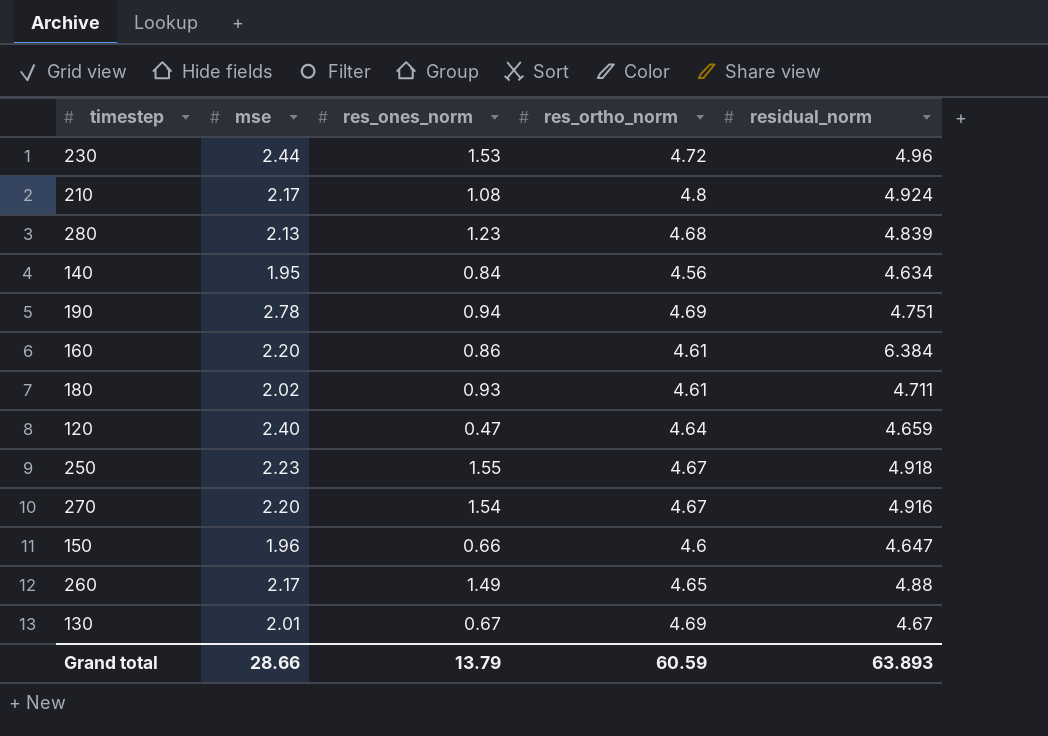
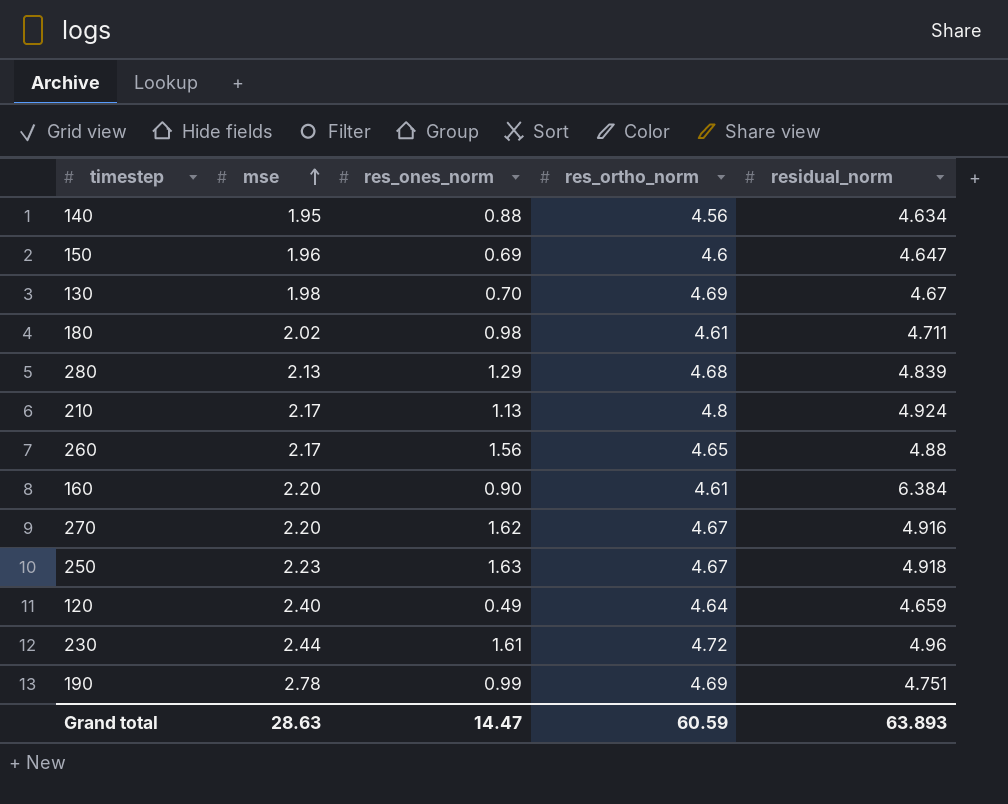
row order: none -> mse ascending
140 | res_ones_norm: 0.84 -> 0.88
150 | res_ones_norm: 0.66 -> 0.69
130 | mse: 2.01 -> 1.98
130 | res_ones_norm: 0.67 -> 0.70
180 | res_ones_norm: 0.93 -> 0.98
280 | res_ones_norm: 1.23 -> 1.29
210 | res_ones_norm: 1.08 -> 1.13
260 | res_ones_norm: 1.49 -> 1.56
160 | res_ones_norm: 0.86 -> 0.90
270 | res_ones_norm: 1.54 -> 1.62
250 | res_ones_norm: 1.55 -> 1.63
120 | res_ones_norm: 0.47 -> 0.49
230 | res_ones_norm: 1.53 -> 1.61
190 | res_ones_norm: 0.94 -> 0.99
Grand total | mse: 28.66 -> 28.63
Grand total | res_ones_norm: 13.79 -> 14.47

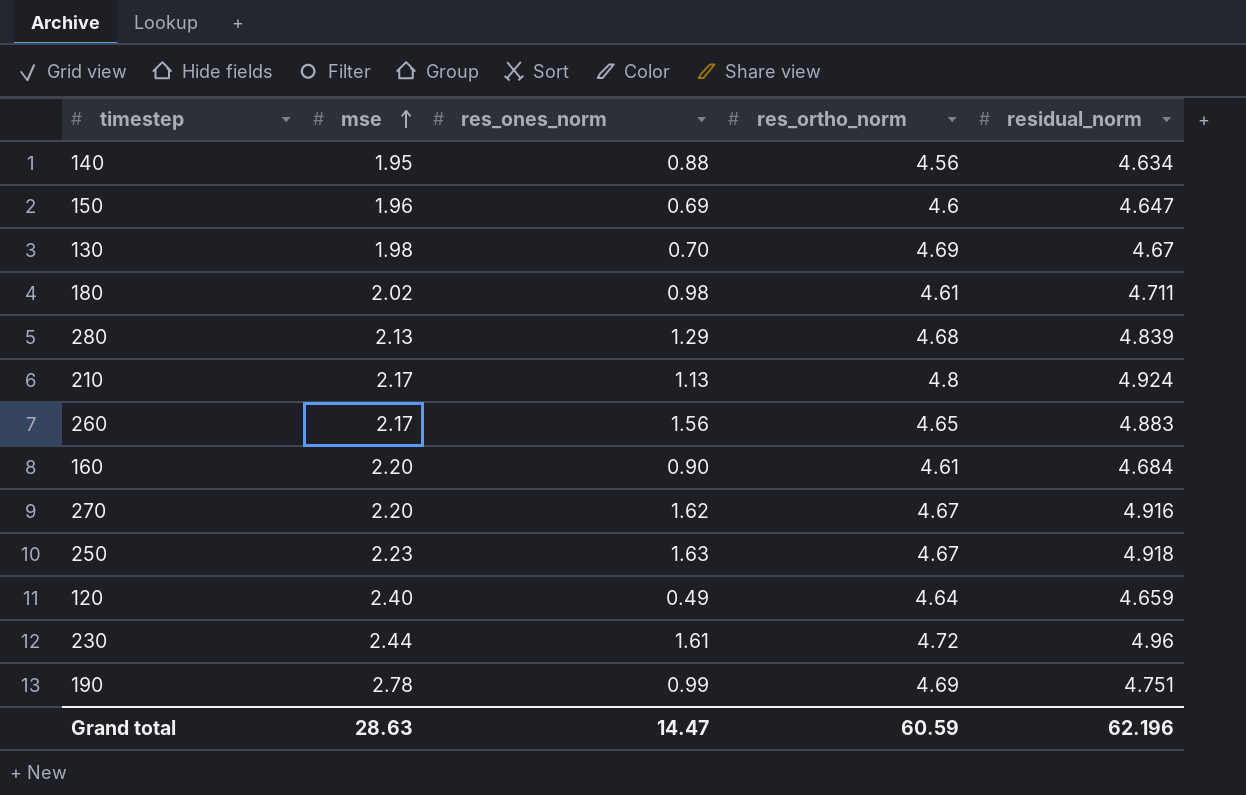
260 | residual_norm: 4.88 -> 4.883
160 | residual_norm: 6.384 -> 4.684
Grand total | residual_norm: 63.893 -> 62.196

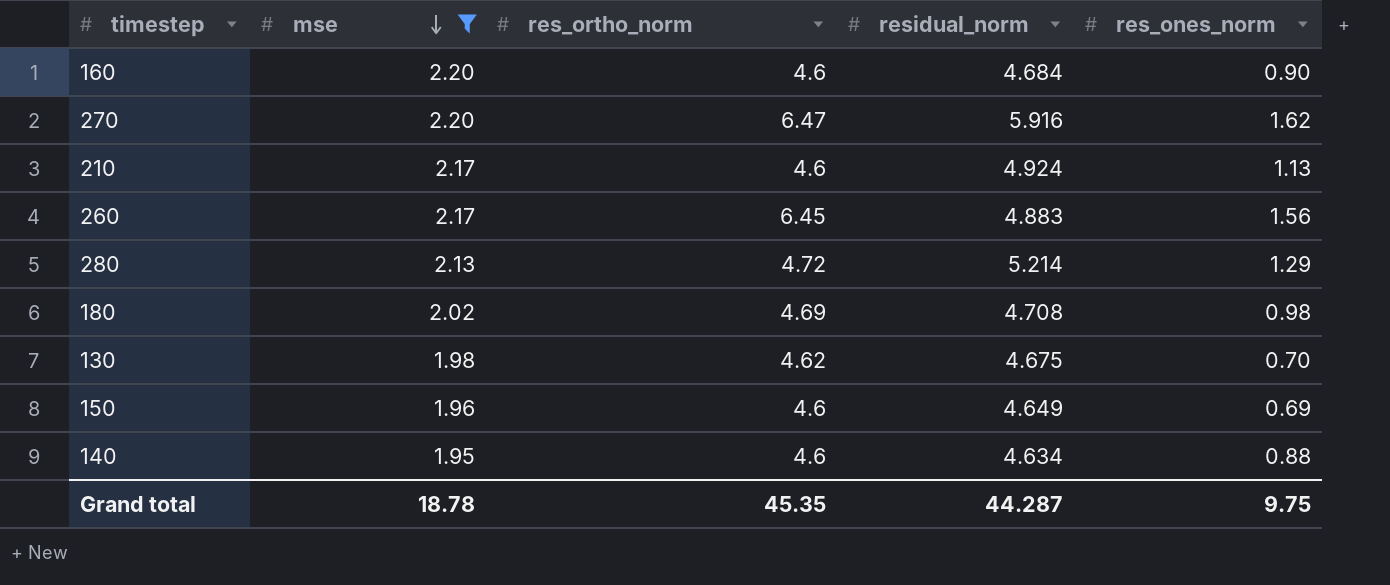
filter: none -> mse <= 2.20
row order: mse ascending -> mse descending
column res_ones_norm | position: 3 -> 5
160 | res_ortho_norm: 4.61 -> 4.6
270 | res_ortho_norm: 4.67 -> 6.47
270 | residual_norm: 4.916 -> 5.916
210 | res_ortho_norm: 4.8 -> 4.6
260 | res_ortho_norm: 4.65 -> 6.45
280 | res_ortho_norm: 4.68 -> 4.72
280 | residual_norm: 4.839 -> 5.214
180 | res_ortho_norm: 4.61 -> 4.69
180 | residual_norm: 4.711 -> 4.708
130 | res_ortho_norm: 4.69 -> 4.62
130 | residual_norm: 4.67 -> 4.675
150 | residual_norm: 4.647 -> 4.649
140 | res_ortho_norm: 4.56 -> 4.6
Grand total | mse: 28.63 -> 18.78
Grand total | res_ortho_norm: 60.59 -> 45.35
Grand total | residual_norm: 62.196 -> 44.287
Grand total | res_ones_norm: 14.47 -> 9.75

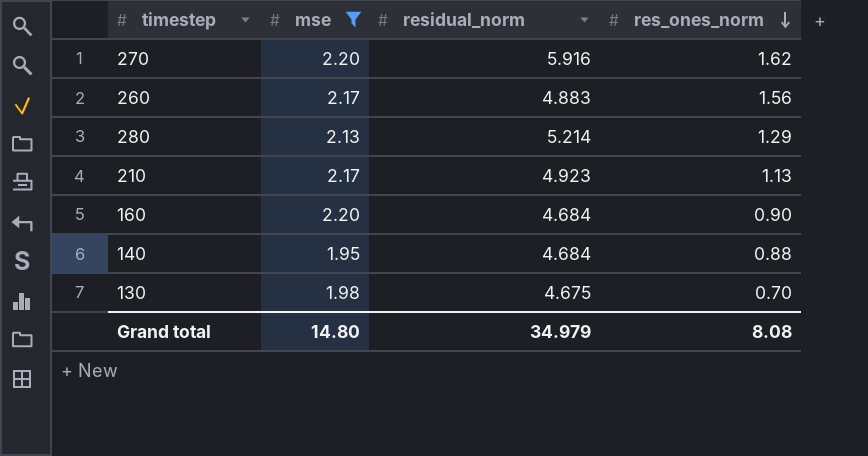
row order: mse descending -> res_ones_norm descending
column res_ortho_norm | position: 3 -> none
row 180: 2.02 | 4.69 | 4.708 | 0.98 -> none
row 150: 1.96 | 4.6 | 4.649 | 0.69 -> none
210 | residual_norm: 4.924 -> 4.923
140 | residual_norm: 4.634 -> 4.684
Grand total | mse: 18.78 -> 14.80
Grand total | residual_norm: 44.287 -> 34.979
Grand total | res_ones_norm: 9.75 -> 8.08

